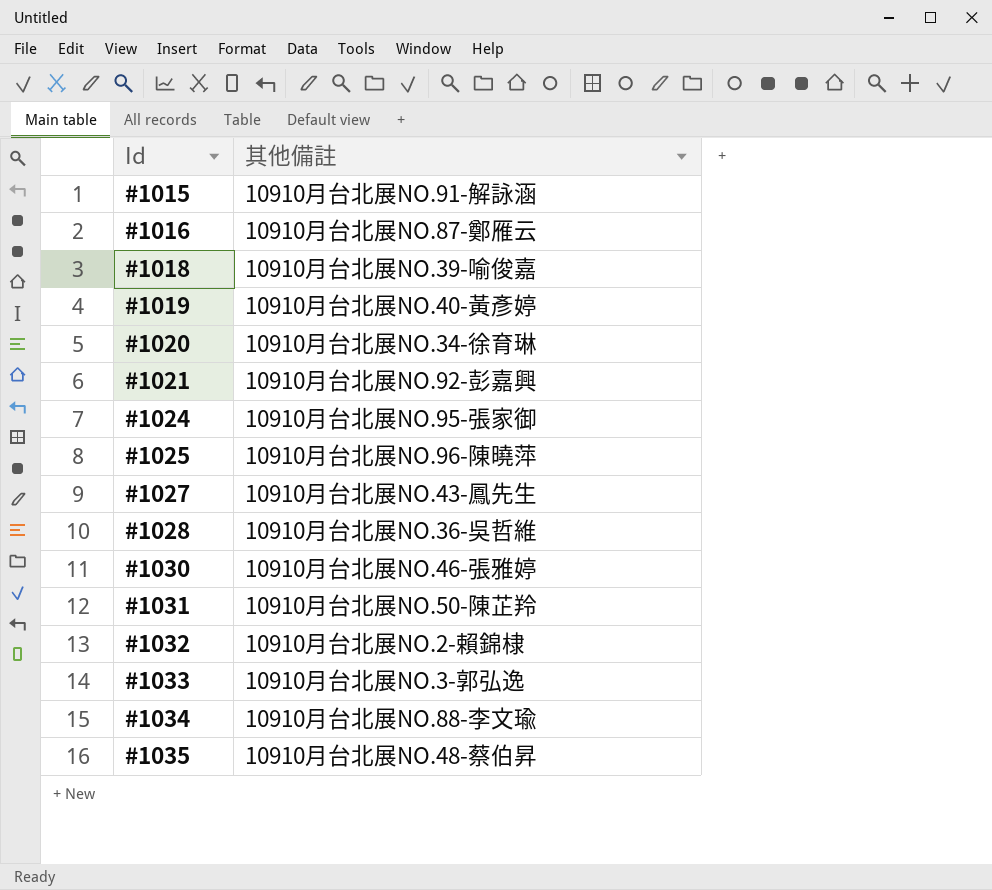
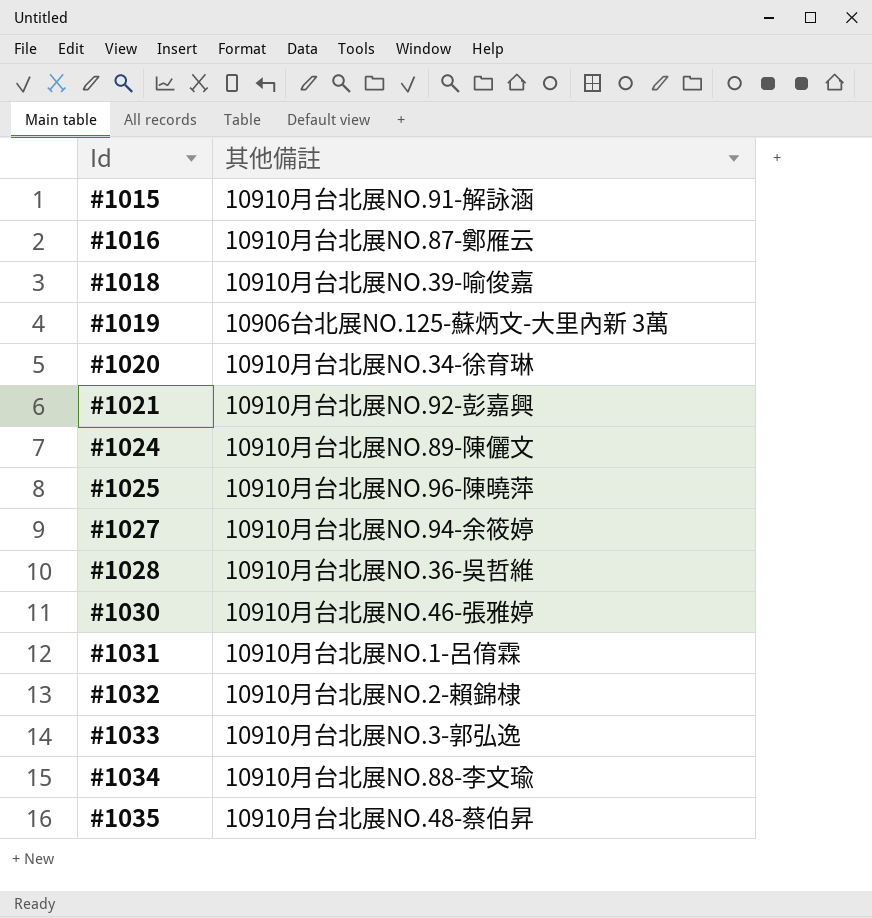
#1019 | 其他備註: 10910月台北展NO.40-黃彥婷 -> 10906台北展NO.125-蘇炳文-大里內新 3萬
#1024 | 其他備註: 10910月台北展NO.95-張家御 -> 10910月台北展NO.89-陳儷文
#1027 | 其他備註: 10910月台北展NO.43-鳳先生 -> 10910月台北展NO.94-余筱婷
#1031 | 其他備註: 10910月台北展NO.50-陳芷羚 -> 10910月台北展NO.1-呂俼霖

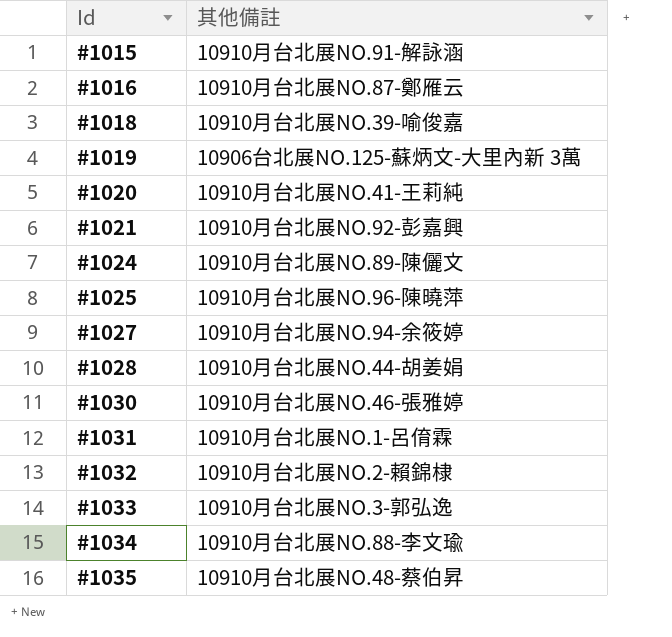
#1020 | 其他備註: 10910月台北展NO.34-徐育琳 -> 10910月台北展NO.41-王莉純
#1028 | 其他備註: 10910月台北展NO.36-吳哲維 -> 10910月台北展NO.44-胡姜娟

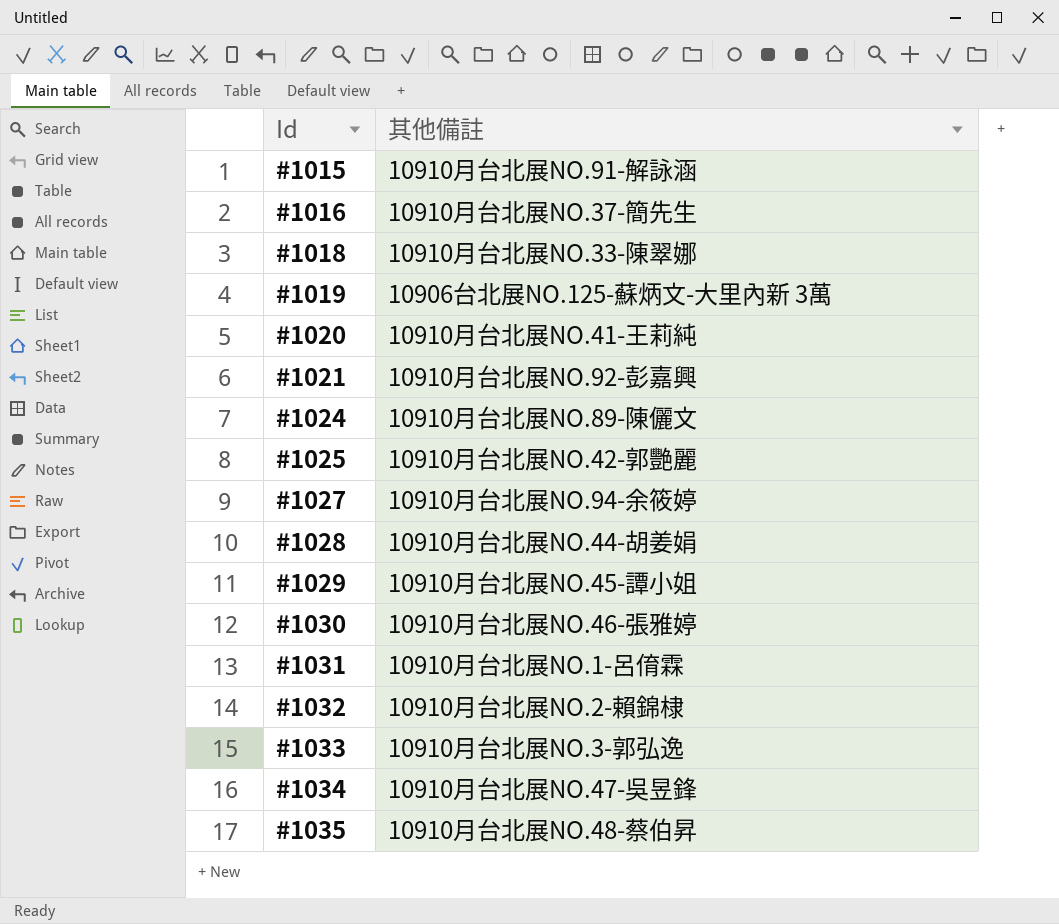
#1016 | 其他備註: 10910月台北展NO.87-鄭雁云 -> 10910月台北展NO.37-簡先生
#1018 | 其他備註: 10910月台北展NO.39-喻俊嘉 -> 10910月台北展NO.33-陳翠娜
#1025 | 其他備註: 10910月台北展NO.96-陳曉萍 -> 10910月台北展NO.42-郭艷麗
row #1029: none -> 10910月台北展NO.45-譚小姐
#1034 | 其他備註: 10910月台北展NO.88-李文瑜 -> 10910月台北展NO.47-吳昱鋒

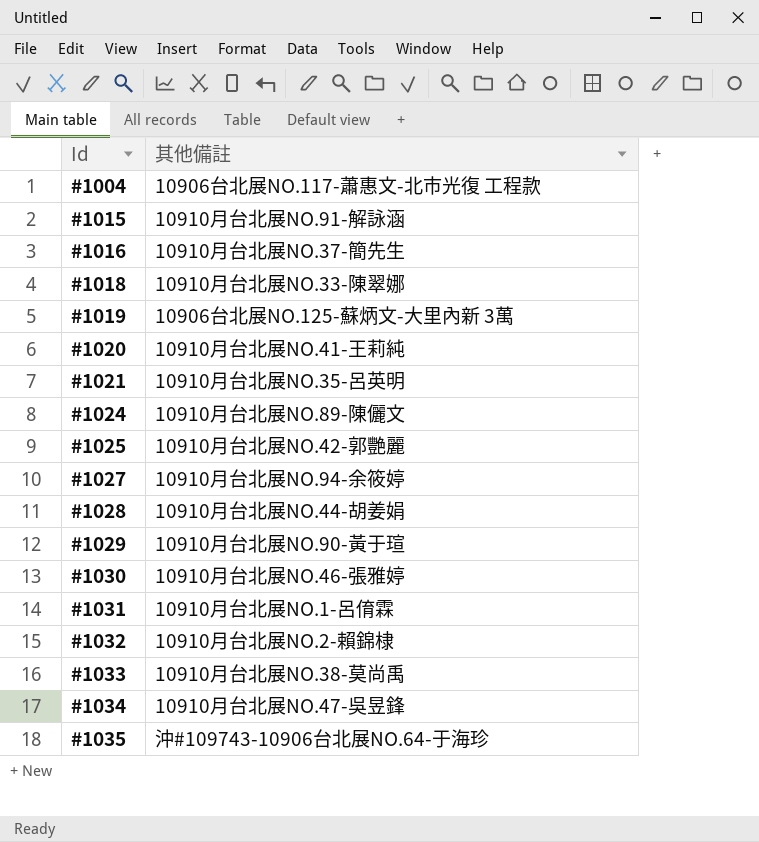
row #1004: none -> 10906台北展NO.117-蕭惠文-北市光復 工程款
#1021 | 其他備註: 10910月台北展NO.92-彭嘉興 -> 10910月台北展NO.35-呂英明
#1029 | 其他備註: 10910月台北展NO.45-譚小姐 -> 10910月台北展NO.90-黃于瑄
#1033 | 其他備註: 10910月台北展NO.3-郭弘逸 -> 10910月台北展NO.38-莫尚禹
#1035 | 其他備註: 10910月台北展NO.48-蔡伯昇 -> 沖#109743-10906台北展NO.64-于海珍

